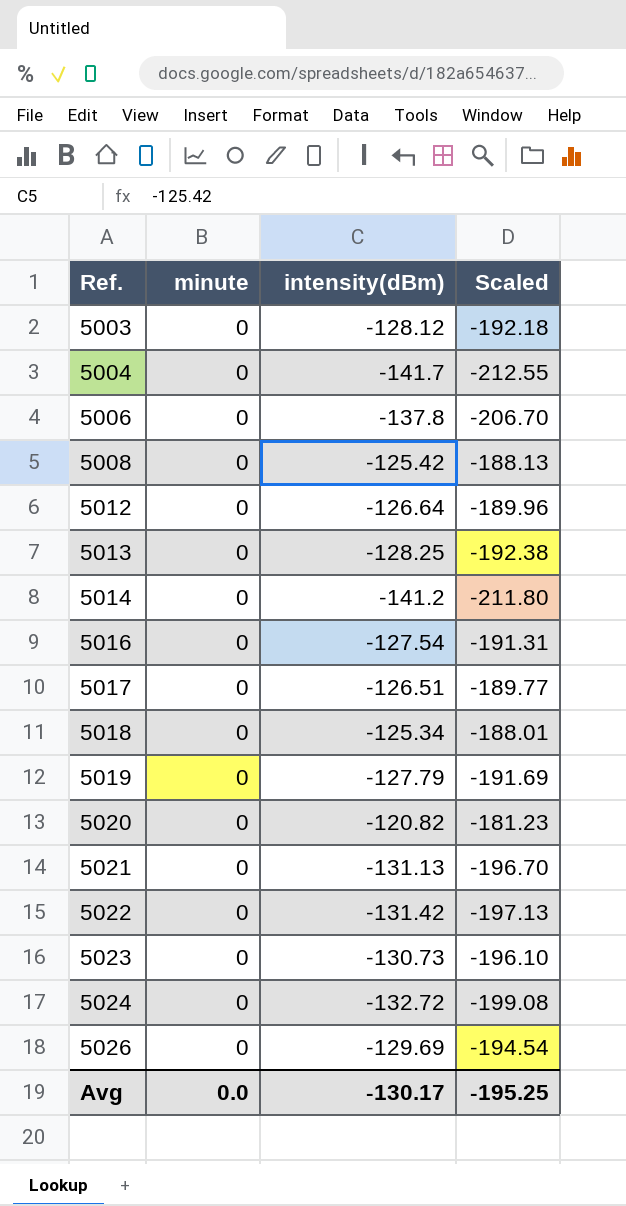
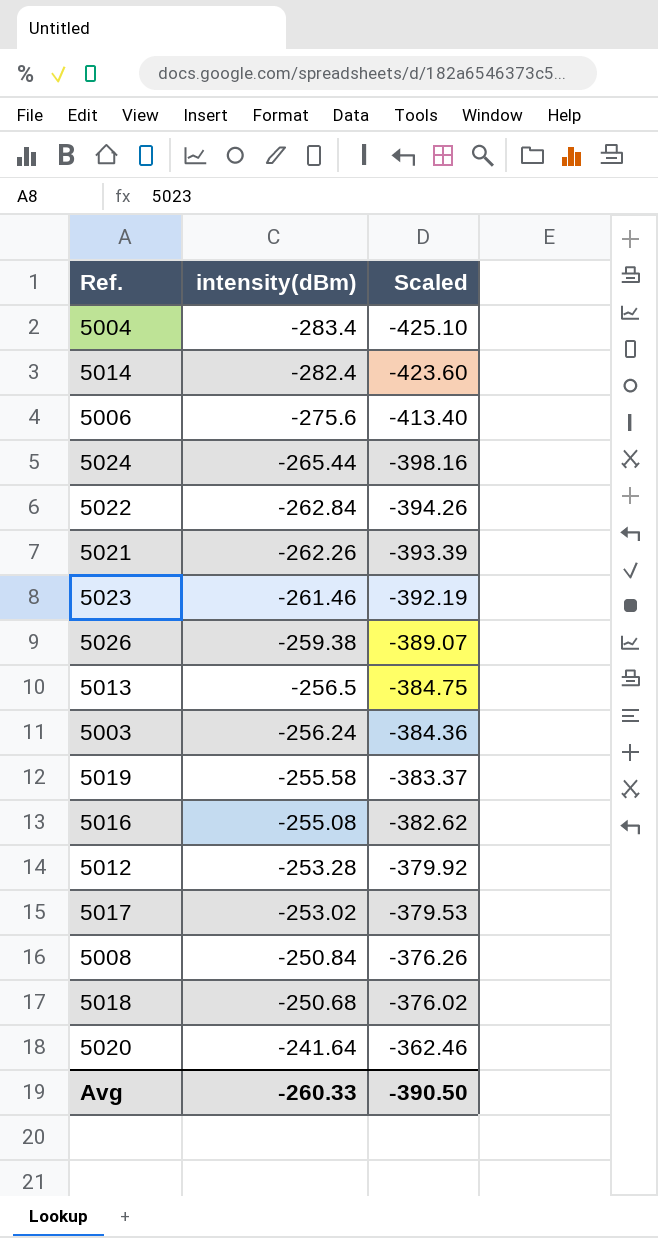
row order: Ref. ascending -> intensity(dBm) ascending
column minute | position: 2 -> none
5004 | intensity(dBm): -141.7 -> -283.4
5004 | Scaled: -212.55 -> -425.10
5014 | intensity(dBm): -141.2 -> -282.4
5014 | Scaled: -211.80 -> -423.60
5006 | intensity(dBm): -137.8 -> -275.6
5006 | Scaled: -206.70 -> -413.40
5024 | intensity(dBm): -132.72 -> -265.44
5024 | Scaled: -199.08 -> -398.16
5022 | intensity(dBm): -131.42 -> -262.84
5022 | Scaled: -197.13 -> -394.26
5021 | intensity(dBm): -131.13 -> -262.26
5021 | Scaled: -196.70 -> -393.39
5023 | intensity(dBm): -130.73 -> -261.46
5023 | Scaled: -196.10 -> -392.19
5026 | intensity(dBm): -129.69 -> -259.38
5026 | Scaled: -194.54 -> -389.07
5013 | intensity(dBm): -128.25 -> -256.5
5013 | Scaled: -192.38 -> -384.75
5003 | intensity(dBm): -128.12 -> -256.24
5003 | Scaled: -192.18 -> -384.36
5019 | intensity(dBm): -127.79 -> -255.58
5019 | Scaled: -191.69 -> -383.37
5016 | intensity(dBm): -127.54 -> -255.08
5016 | Scaled: -191.31 -> -382.62
5012 | intensity(dBm): -126.64 -> -253.28
5012 | Scaled: -189.96 -> -379.92
5017 | intensity(dBm): -126.51 -> -253.02
5017 | Scaled: -189.77 -> -379.53
5008 | intensity(dBm): -125.42 -> -250.84
5008 | Scaled: -188.13 -> -376.26
5018 | intensity(dBm): -125.34 -> -250.68
5018 | Scaled: -188.01 -> -376.02
5020 | intensity(dBm): -120.82 -> -241.64
5020 | Scaled: -181.23 -> -362.46
Avg | intensity(dBm): -130.17 -> -260.33
Avg | Scaled: -195.25 -> -390.50

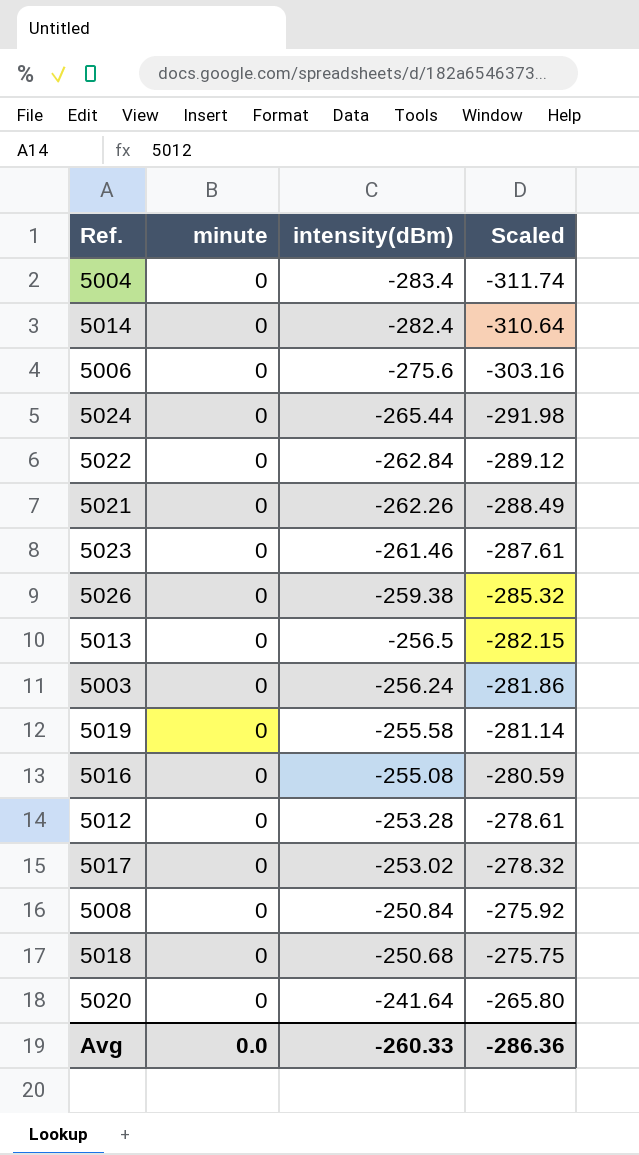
column minute | position: none -> 2
column Scaled | formula: [intensity(dBm)] * 1.5 -> [intensity(dBm)] * 1.1
Avg | Scaled: -390.50 -> -286.36

